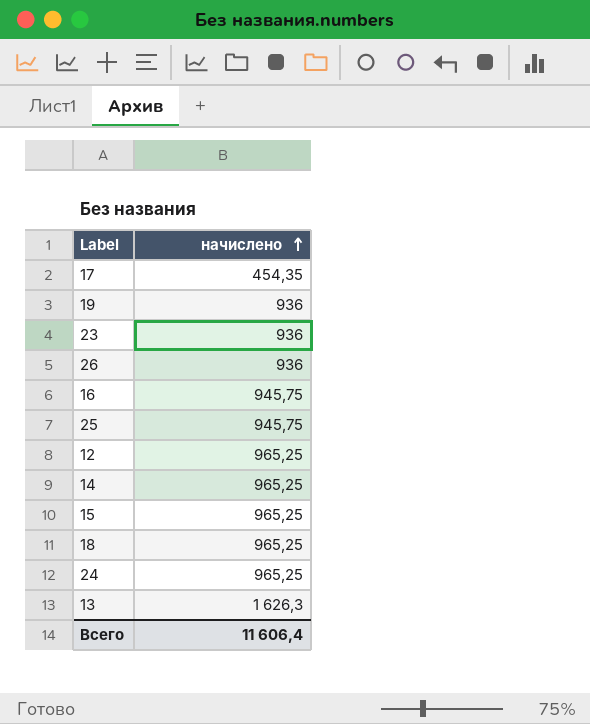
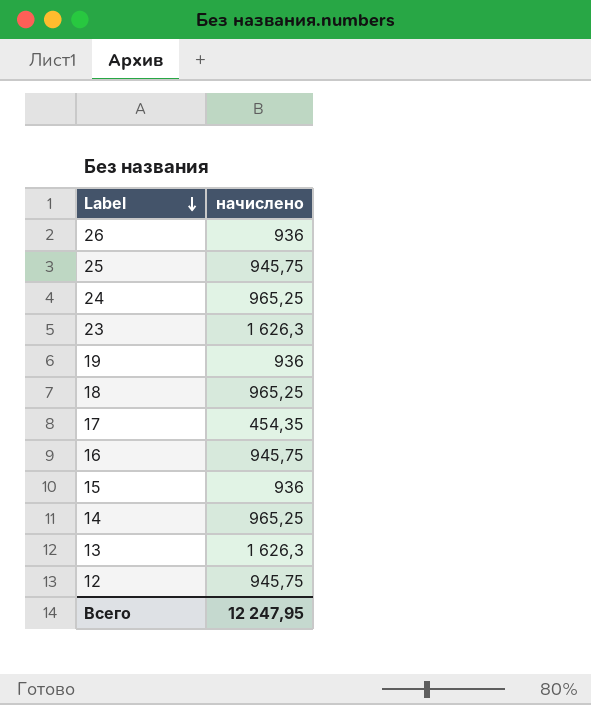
row order: начислено ascending -> Label descending
23 | начислено: 936 -> 1 626,3
15 | начислено: 965,25 -> 936
12 | начислено: 965,25 -> 945,75
Всего | начислено: 11 606,4 -> 12 247,95

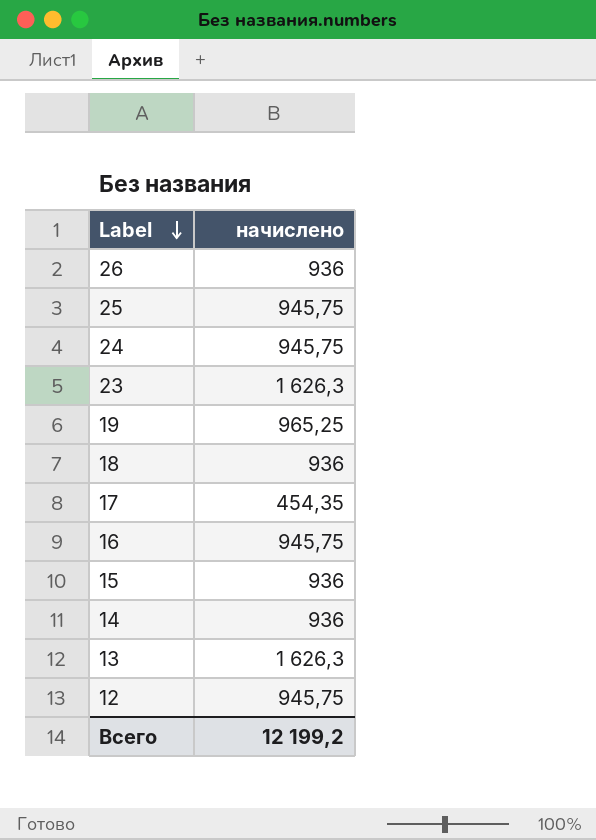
24 | начислено: 965,25 -> 945,75
19 | начислено: 936 -> 965,25
18 | начислено: 965,25 -> 936
14 | начислено: 965,25 -> 936
Всего | начислено: 12 247,95 -> 12 199,2

